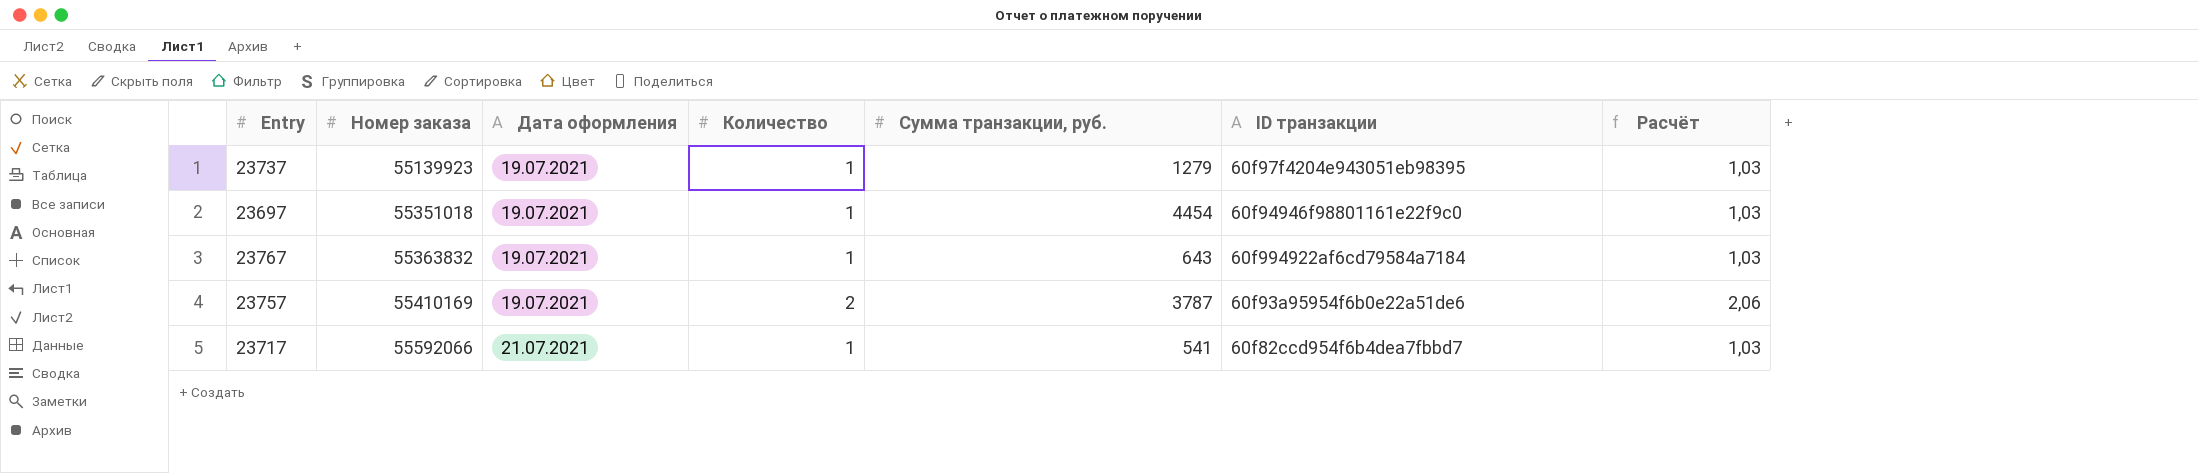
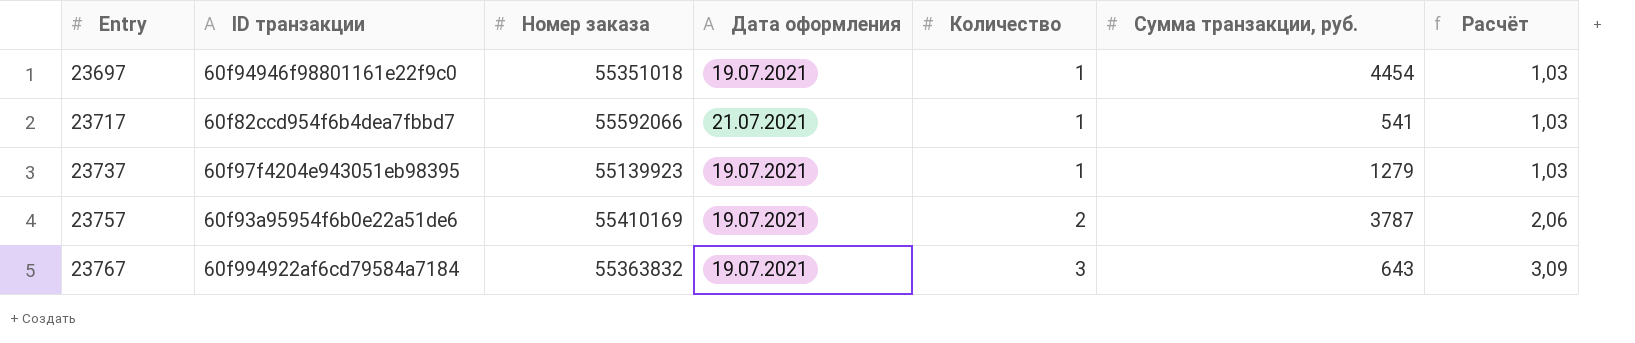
row order: Номер заказа ascending -> Entry ascending
column ID транзакции | position: 6 -> 2
23767 | Количество: 1 -> 3
23767 | Расчёт: 1,03 -> 3,09

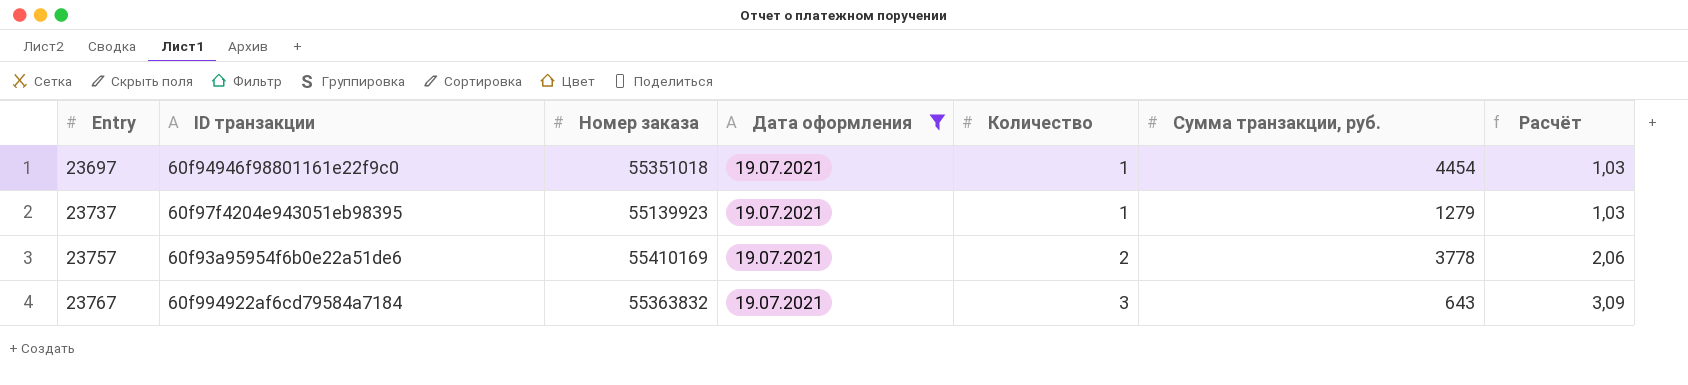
filter: none -> Дата оформления = 19.07.2021
23757 | Сумма транзакции, руб.: 3787 -> 3778

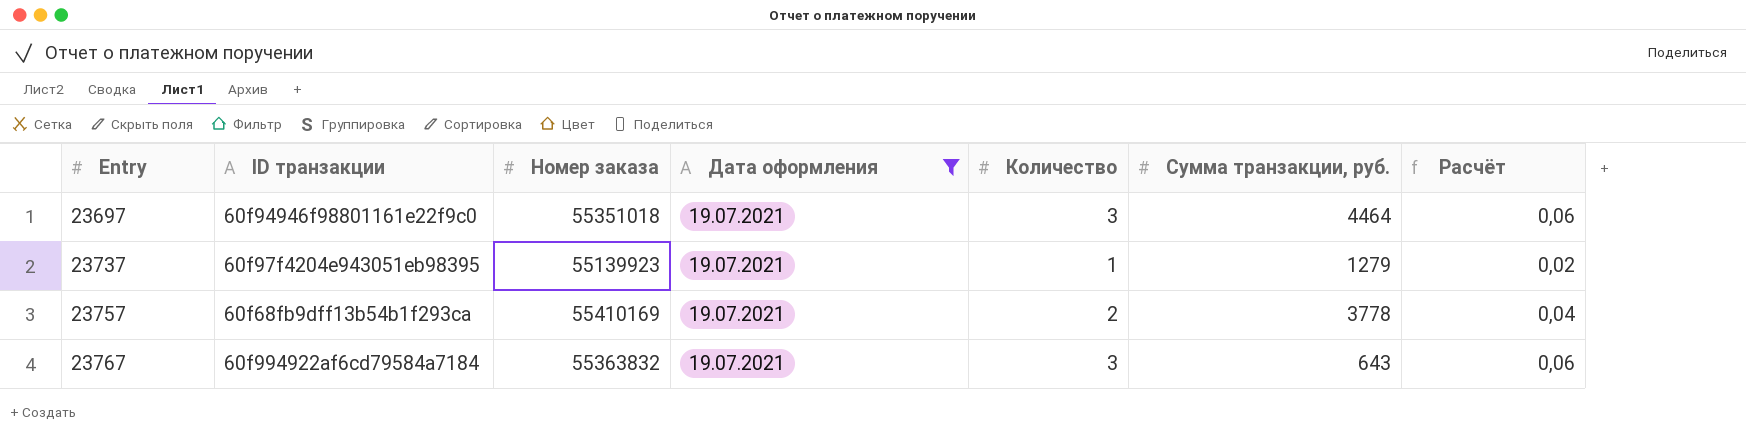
column Расчёт | formula: [Количество] * 1,03 -> [Количество] * 0,02
23697 | Количество: 1 -> 3
23697 | Сумма транзакции, руб.: 4454 -> 4464
23757 | ID транзакции: 60f93a95954f6b0e22a51de6 -> 60f68fb9dff13b54b1f293ca

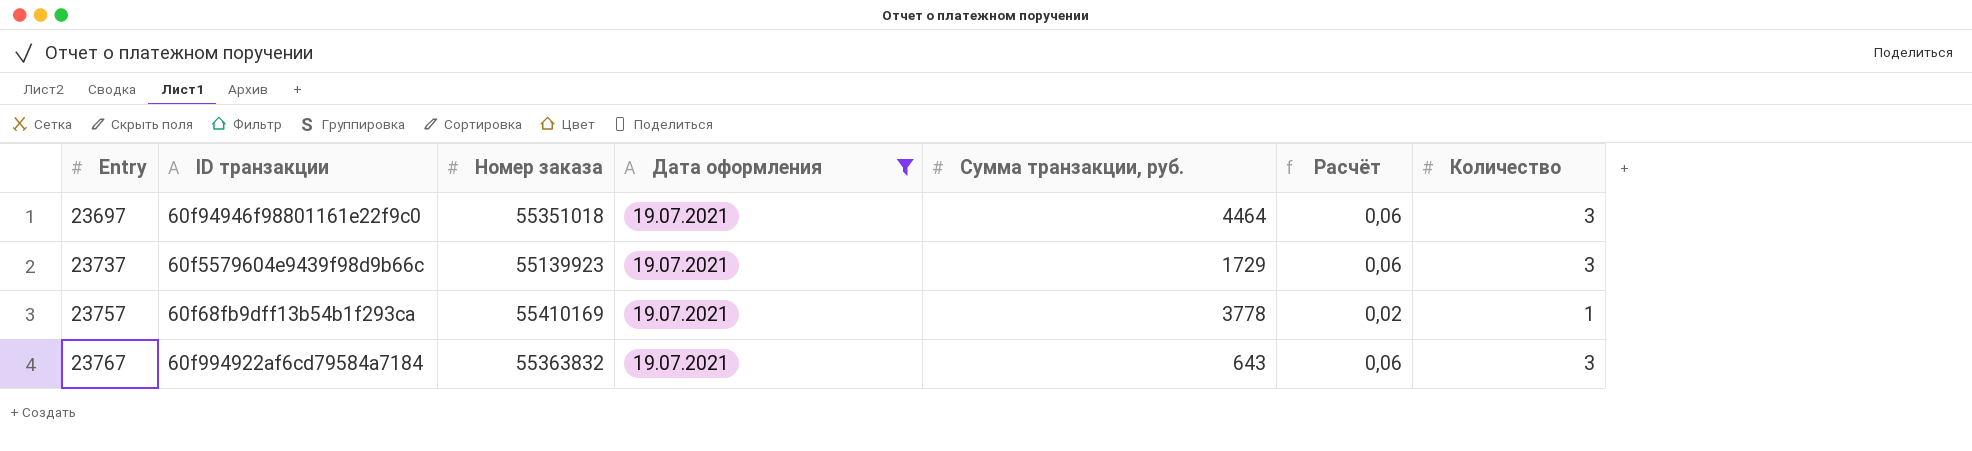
column Количество | position: 5 -> 7
23737 | ID транзакции: 60f97f4204e943051eb98395 -> 60f5579604e9439f98d9b66c
23737 | Сумма транзакции, руб.: 1279 -> 1729
23737 | Расчёт: 0,02 -> 0,06
23737 | Количество: 1 -> 3
23757 | Расчёт: 0,04 -> 0,02
23757 | Количество: 2 -> 1

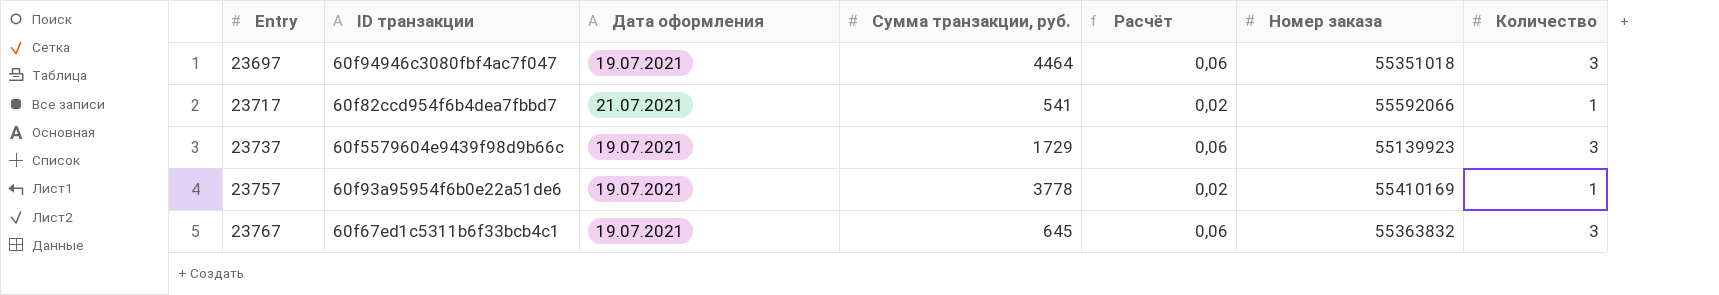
filter: Дата оформления = 19.07.2021 -> none
column Номер заказа | position: 3 -> 6
23697 | ID транзакции: 60f94946f98801161e22f9c0 -> 60f94946c3080fbf4ac7f047
23757 | ID транзакции: 60f68fb9dff13b54b1f293ca -> 60f93a95954f6b0e22a51de6
23767 | ID транзакции: 60f994922af6cd79584a7184 -> 60f67ed1c5311b6f33bcb4c1
23767 | Сумма транзакции, руб.: 643 -> 645

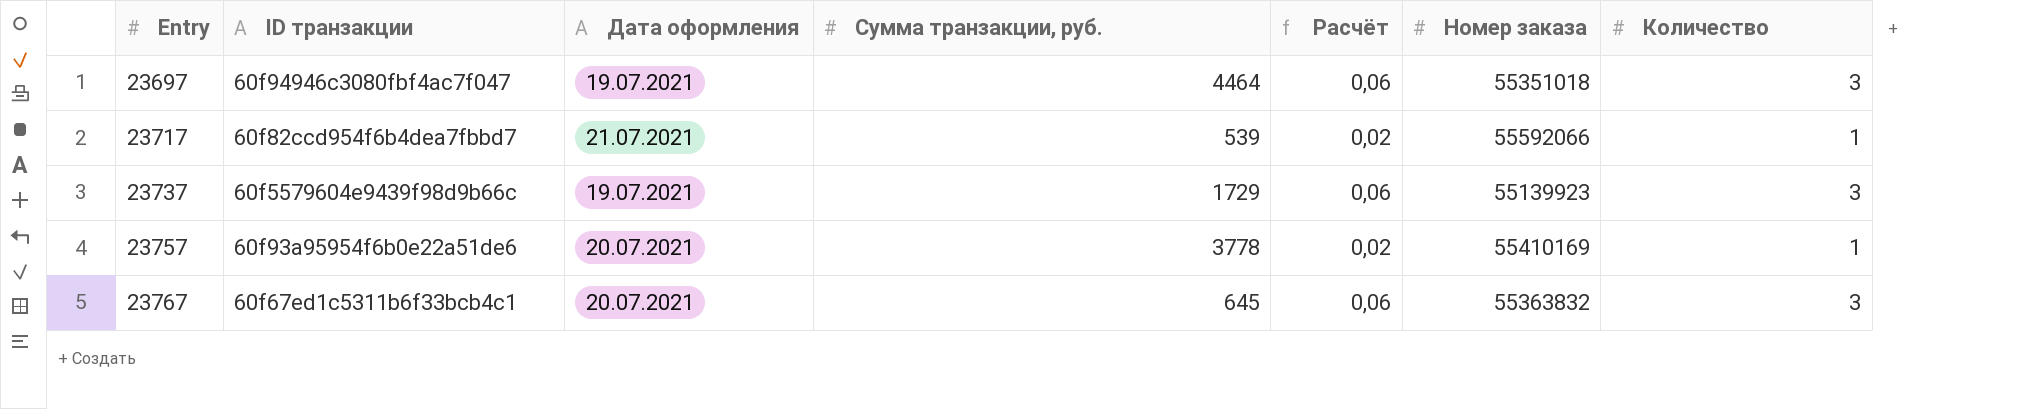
23717 | Сумма транзакции, руб.: 541 -> 539
23757 | Дата оформления: 19.07.2021 -> 20.07.2021
23767 | Дата оформления: 19.07.2021 -> 20.07.2021

